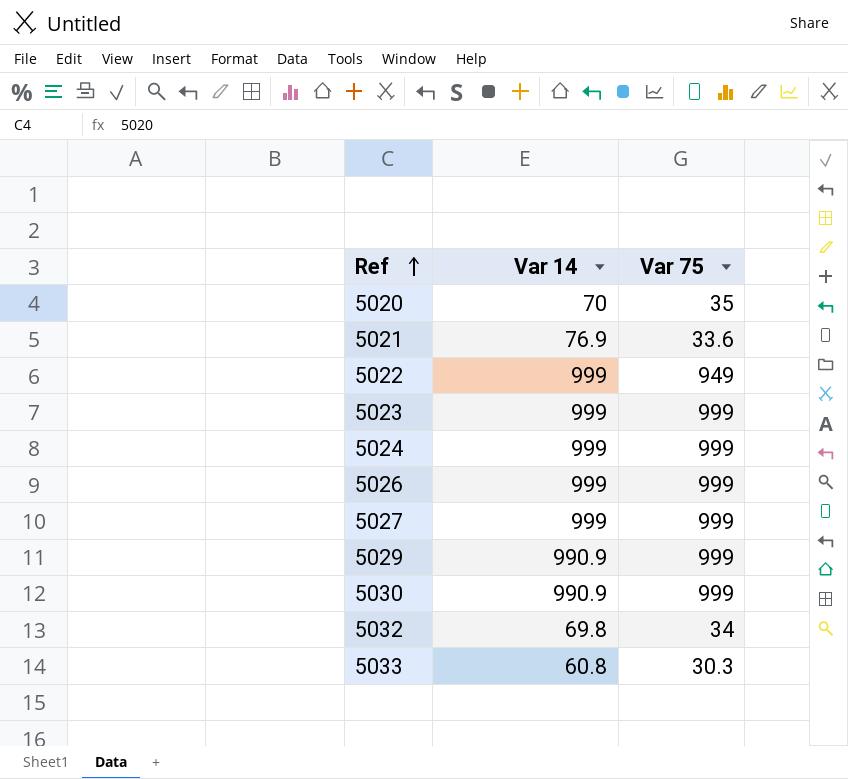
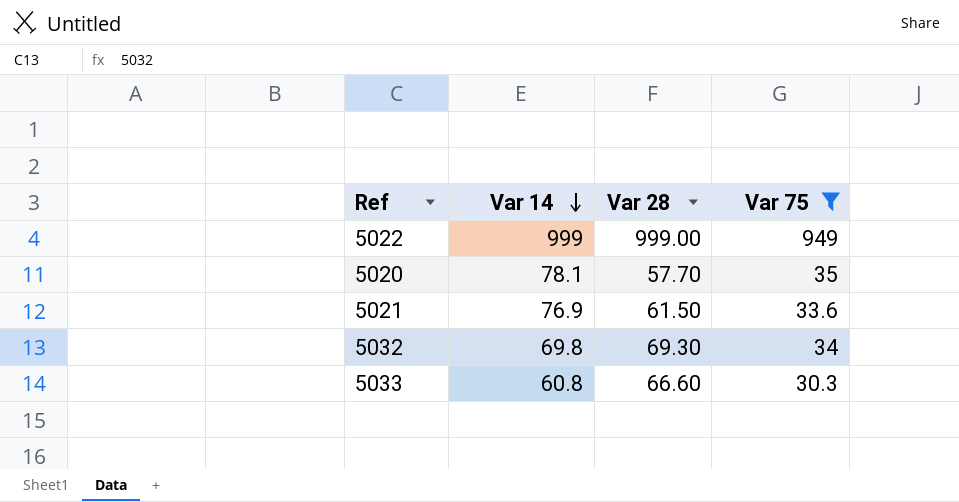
filter: none -> Var 75 != 999
row order: Ref ascending -> Var 14 descending
column Var 28 | position: none -> 3
5020 | Var 14: 70 -> 78.1

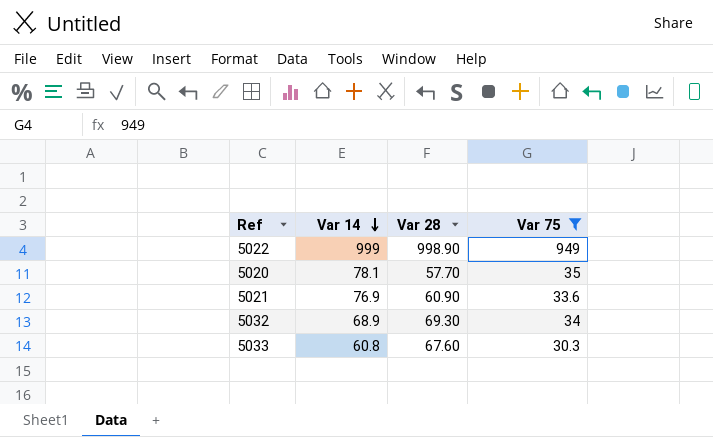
5022 | Var 28: 999.00 -> 998.90
5021 | Var 28: 61.50 -> 60.90
5032 | Var 14: 69.8 -> 68.9
5033 | Var 28: 66.60 -> 67.60

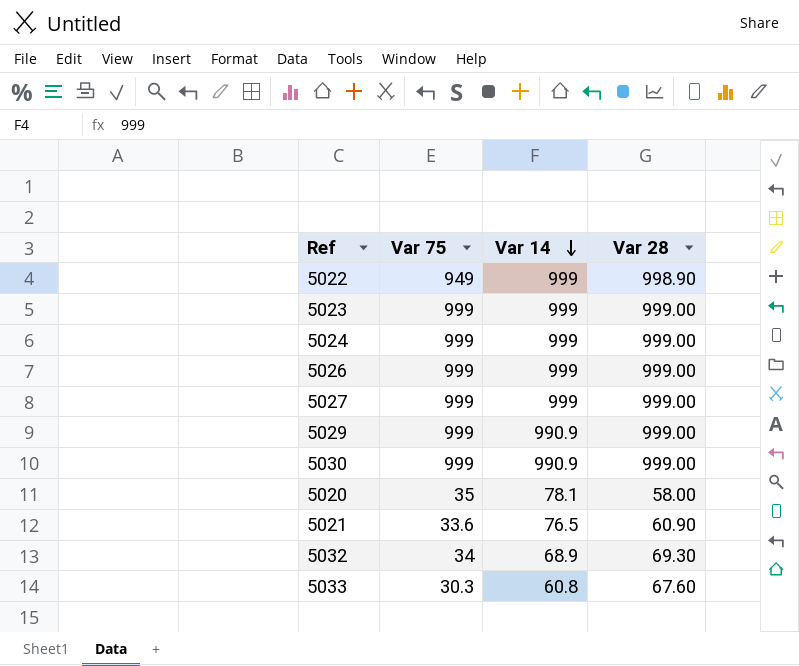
filter: Var 75 != 999 -> none
column Var 75 | position: 4 -> 2
5020 | Var 28: 57.70 -> 58.00
5021 | Var 14: 76.9 -> 76.5

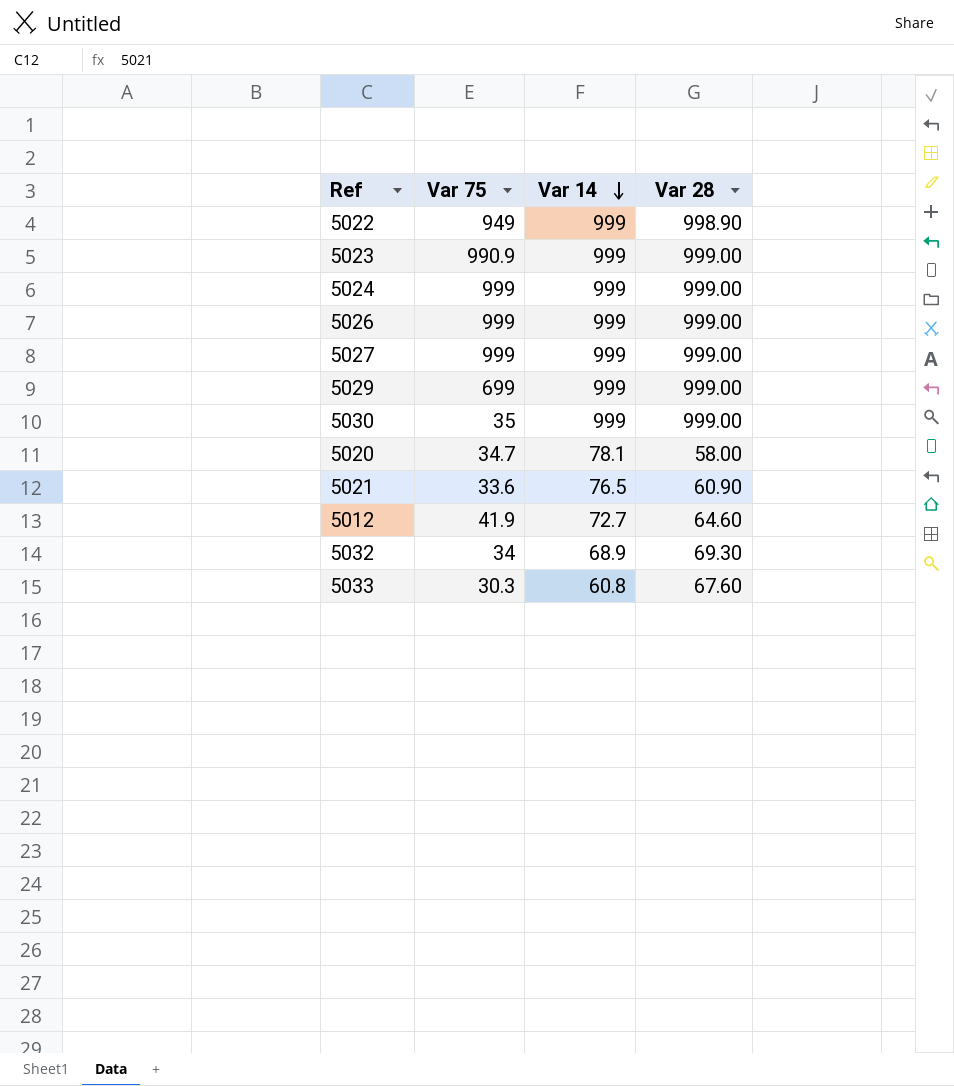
5023 | Var 75: 999 -> 990.9
5029 | Var 75: 999 -> 699
5029 | Var 14: 990.9 -> 999
5030 | Var 75: 999 -> 35
5030 | Var 14: 990.9 -> 999
5020 | Var 75: 35 -> 34.7
row 5012: none -> 41.9 | 72.7 | 64.60

